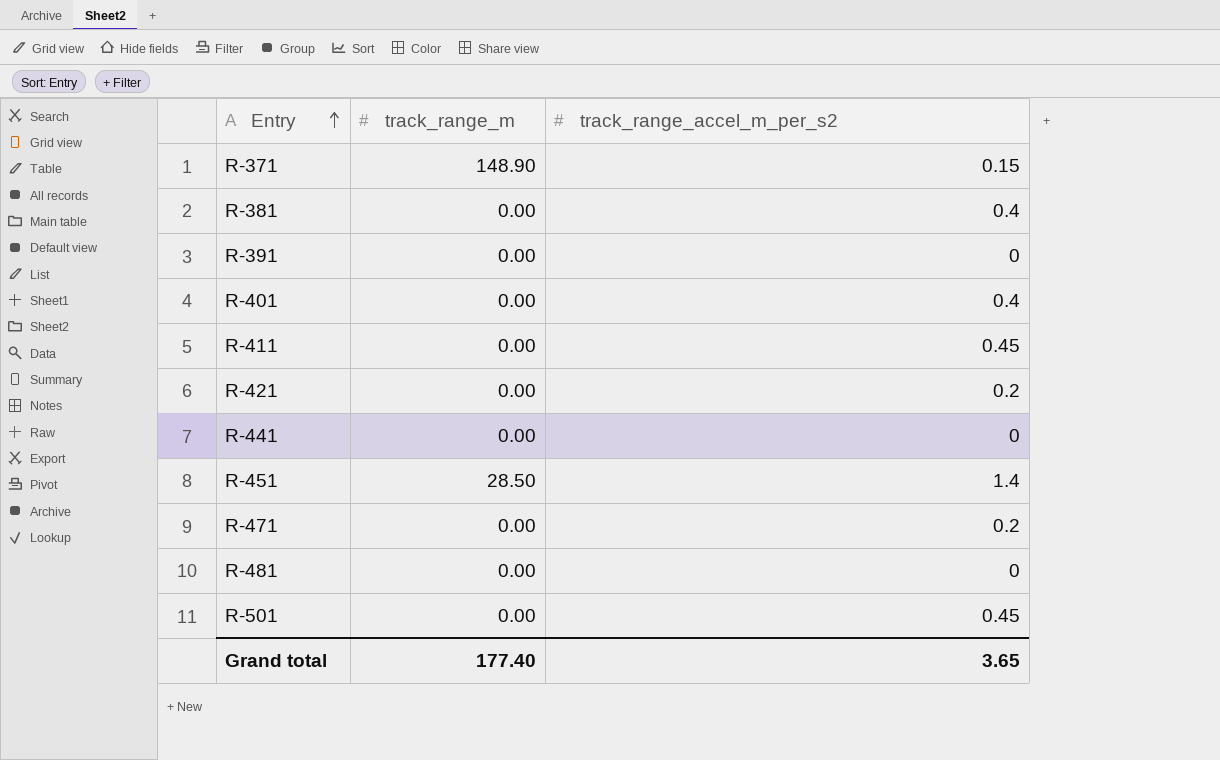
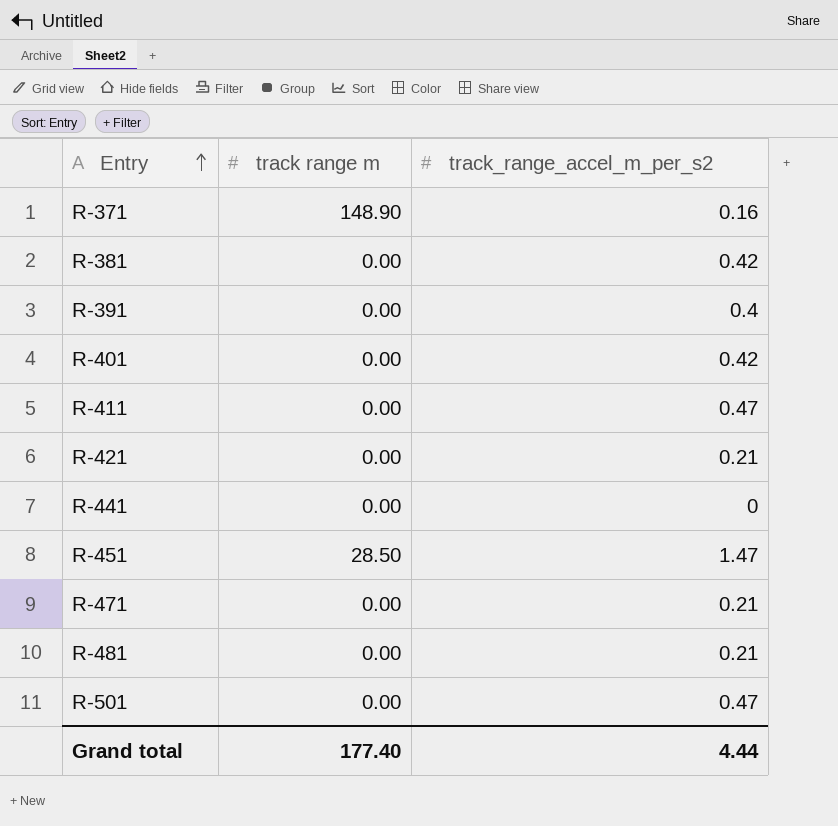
column name: track_range_m -> track range m
R-371 | track_range_accel_m_per_s2: 0.15 -> 0.16
R-381 | track_range_accel_m_per_s2: 0.4 -> 0.42
R-391 | track_range_accel_m_per_s2: 0 -> 0.4
R-401 | track_range_accel_m_per_s2: 0.4 -> 0.42
R-411 | track_range_accel_m_per_s2: 0.45 -> 0.47
R-421 | track_range_accel_m_per_s2: 0.2 -> 0.21
R-451 | track_range_accel_m_per_s2: 1.4 -> 1.47
R-471 | track_range_accel_m_per_s2: 0.2 -> 0.21
R-481 | track_range_accel_m_per_s2: 0 -> 0.21
R-501 | track_range_accel_m_per_s2: 0.45 -> 0.47
Grand total | track_range_accel_m_per_s2: 3.65 -> 4.44

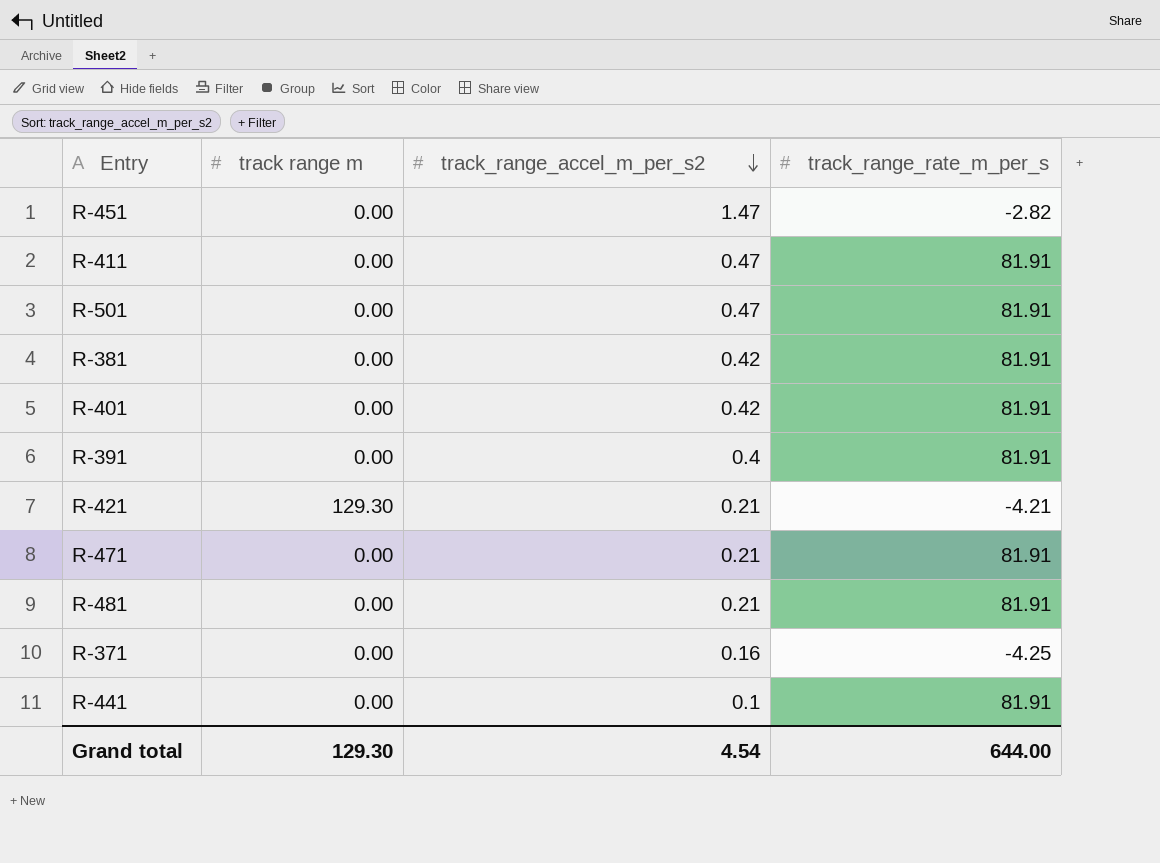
row order: Entry ascending -> track_range_accel_m_per_s2 descending
column track_range_rate_m_per_s | position: none -> 4
R-451 | track range m: 28.50 -> 0.00
R-421 | track range m: 0.00 -> 129.30
R-371 | track range m: 148.90 -> 0.00
R-441 | track_range_accel_m_per_s2: 0 -> 0.1
Grand total | track range m: 177.40 -> 129.30
Grand total | track_range_accel_m_per_s2: 4.44 -> 4.54

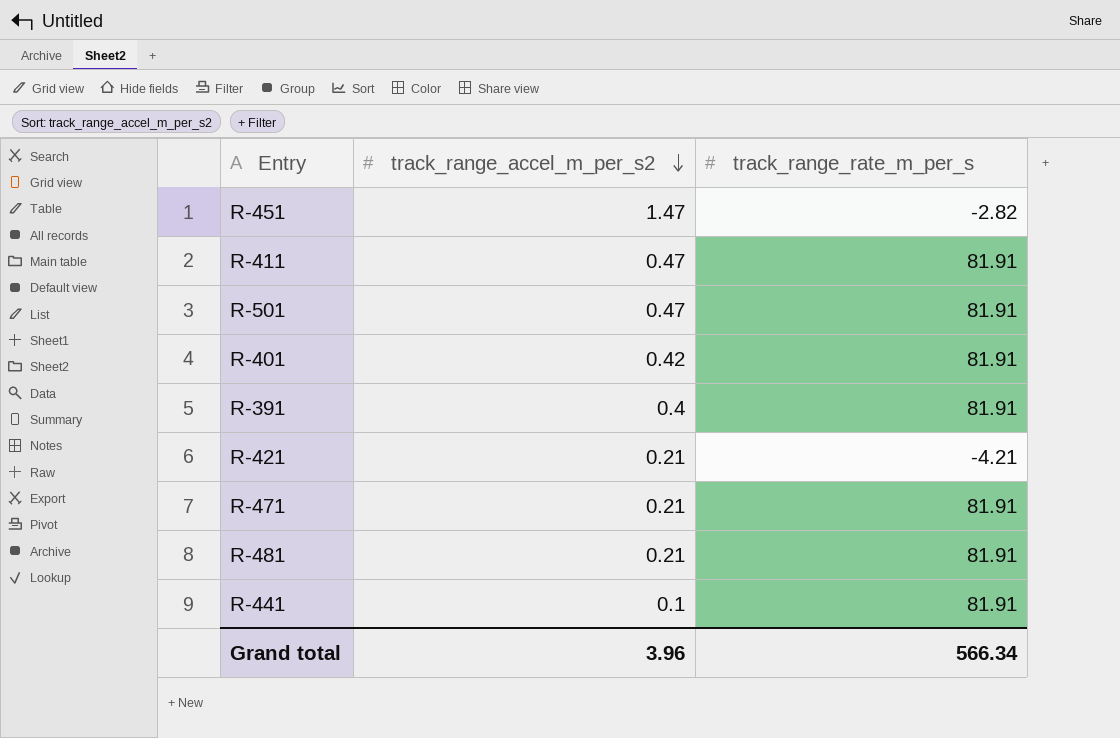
column track range m | position: 2 -> none
row R-381: 0.00 | 0.42 | 81.91 -> none
row R-371: 0.00 | 0.16 | -4.25 -> none
Grand total | track_range_accel_m_per_s2: 4.54 -> 3.96
Grand total | track_range_rate_m_per_s: 644.00 -> 566.34

